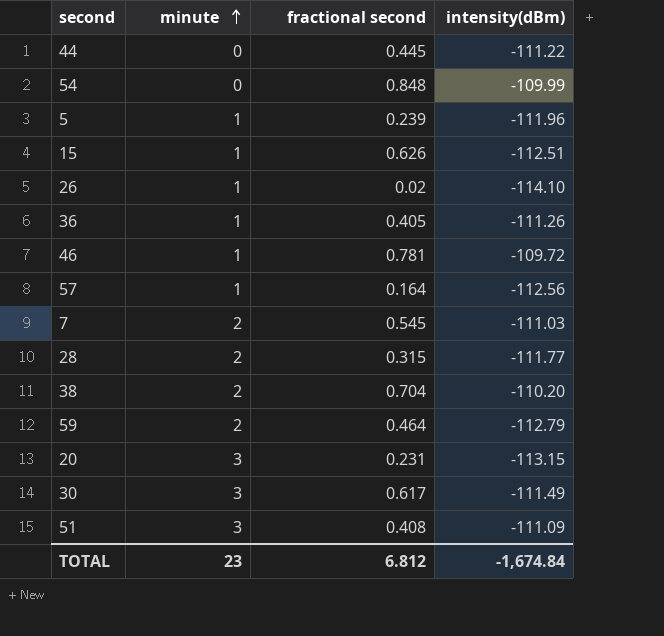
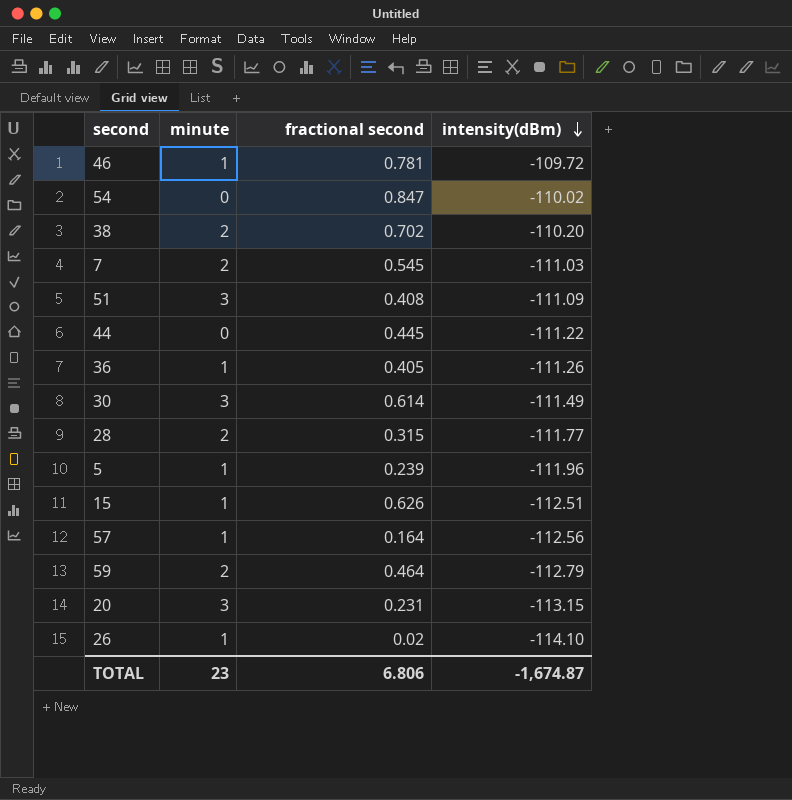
row order: minute ascending -> intensity(dBm) descending
54 | fractional second: 0.848 -> 0.847
54 | intensity(dBm): -109.99 -> -110.02
38 | fractional second: 0.704 -> 0.702
30 | fractional second: 0.617 -> 0.614
TOTAL | fractional second: 6.812 -> 6.806
TOTAL | intensity(dBm): -1,674.84 -> -1,674.87

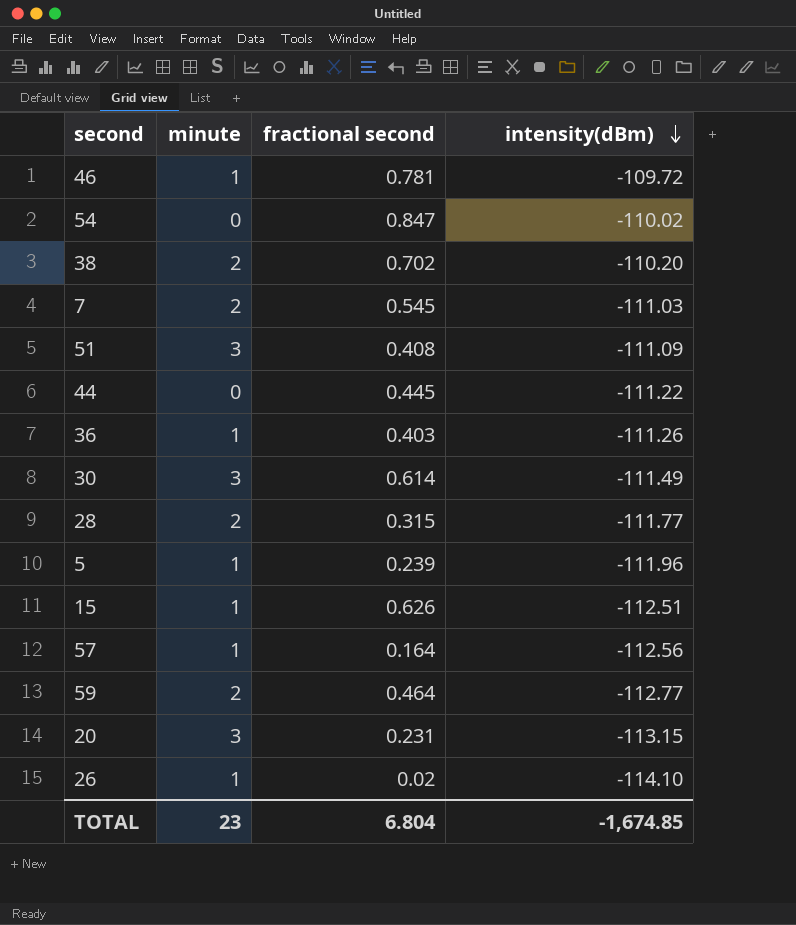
36 | fractional second: 0.405 -> 0.403
59 | intensity(dBm): -112.79 -> -112.77
TOTAL | fractional second: 6.806 -> 6.804
TOTAL | intensity(dBm): -1,674.87 -> -1,674.85

